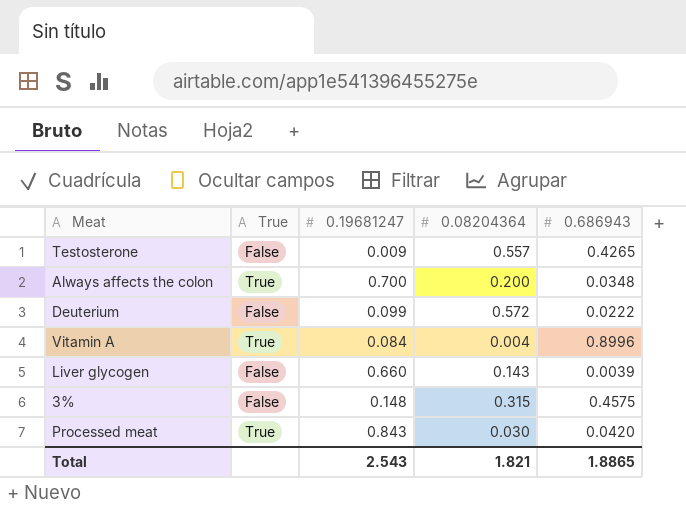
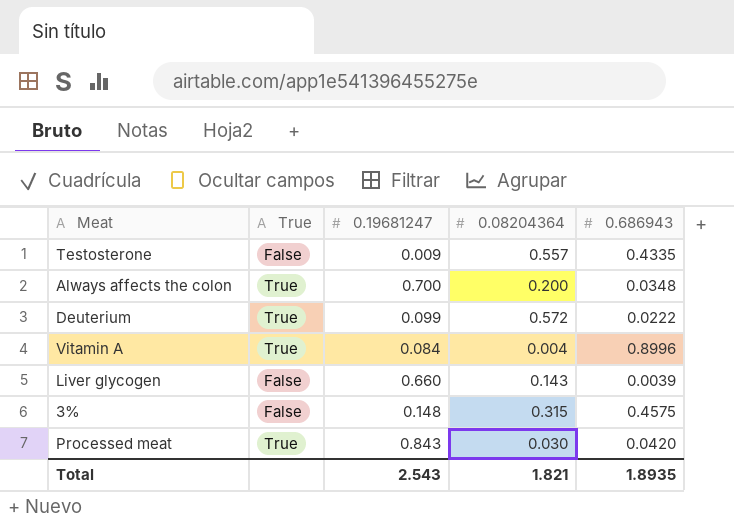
Testosterone | 0.686943: 0.4265 -> 0.4335
Deuterium | True: False -> True
Total | 0.686943: 1.8865 -> 1.8935

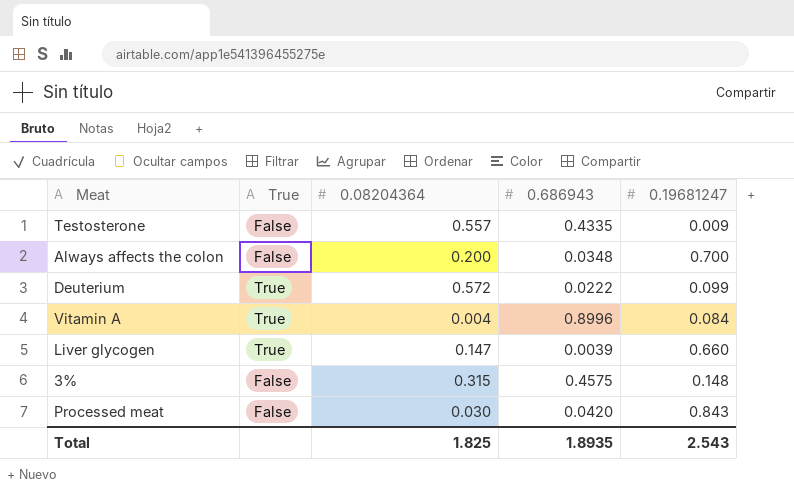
column 0.19681247 | position: 3 -> 5
Always affects the colon | True: True -> False
Liver glycogen | True: False -> True
Liver glycogen | 0.08204364: 0.143 -> 0.147
Processed meat | True: True -> False
Total | 0.08204364: 1.821 -> 1.825

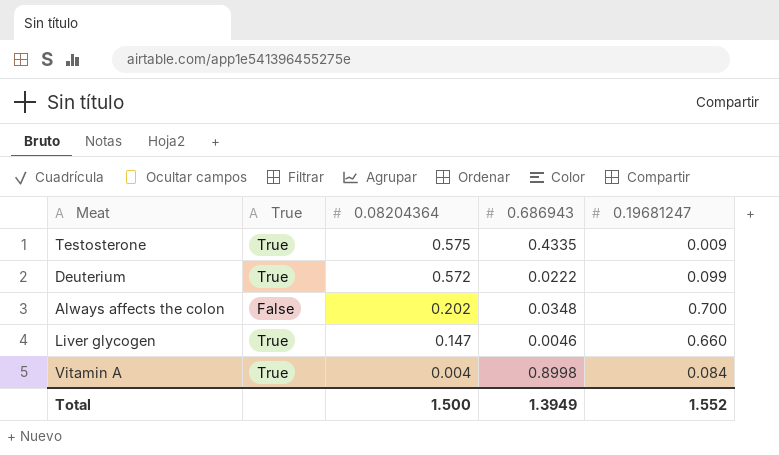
row order: none -> 0.08204364 descending
row 3%: False | 0.315 | 0.4575 | 0.148 -> none
row Processed meat: False | 0.030 | 0.0420 | 0.843 -> none
Testosterone | True: False -> True
Testosterone | 0.08204364: 0.557 -> 0.575
Always affects the colon | 0.08204364: 0.200 -> 0.202
Liver glycogen | 0.686943: 0.0039 -> 0.0046
Vitamin A | 0.686943: 0.8996 -> 0.8998
Total | 0.08204364: 1.825 -> 1.500
Total | 0.686943: 1.8935 -> 1.3949
Total | 0.19681247: 2.543 -> 1.552

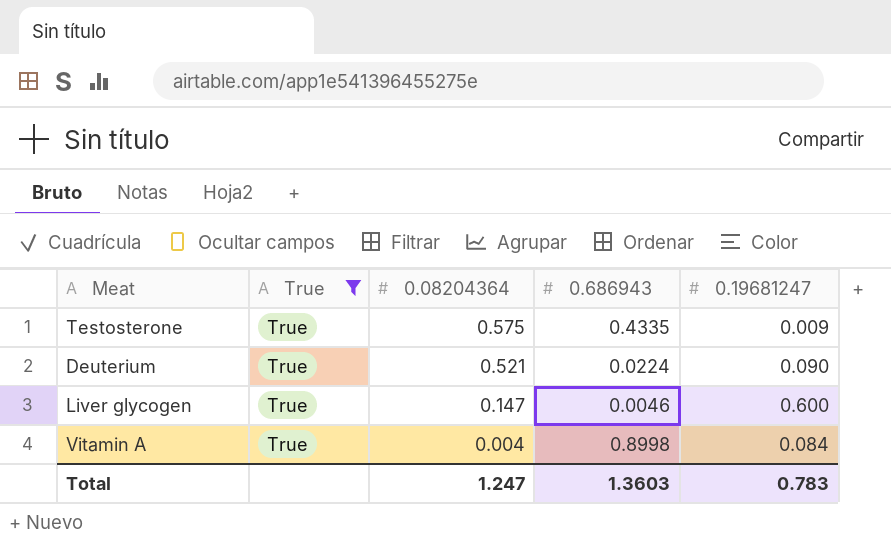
filter: none -> True = True
Deuterium | 0.08204364: 0.572 -> 0.521
Deuterium | 0.686943: 0.0222 -> 0.0224
Deuterium | 0.19681247: 0.099 -> 0.090
Liver glycogen | 0.19681247: 0.660 -> 0.600
Total | 0.08204364: 1.500 -> 1.247
Total | 0.686943: 1.3949 -> 1.3603
Total | 0.19681247: 1.552 -> 0.783

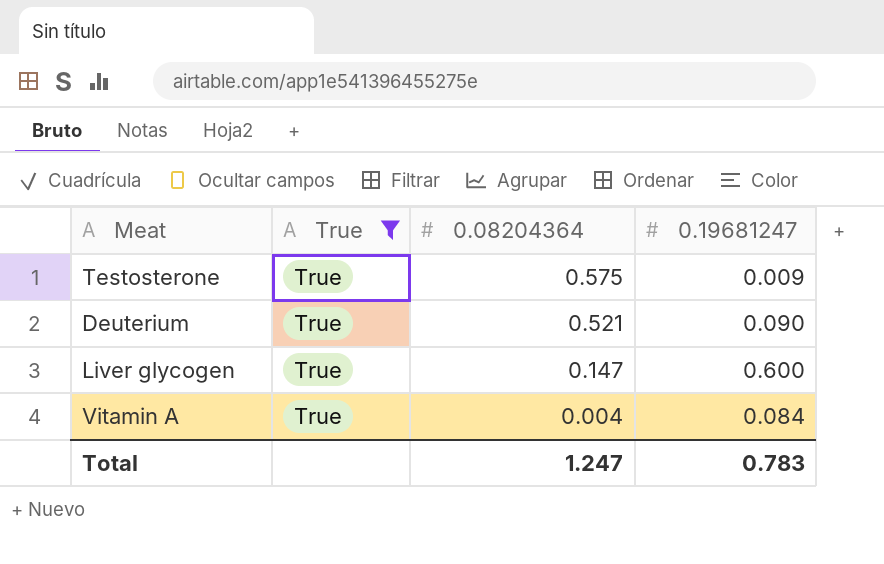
column 0.686943 | position: 4 -> none

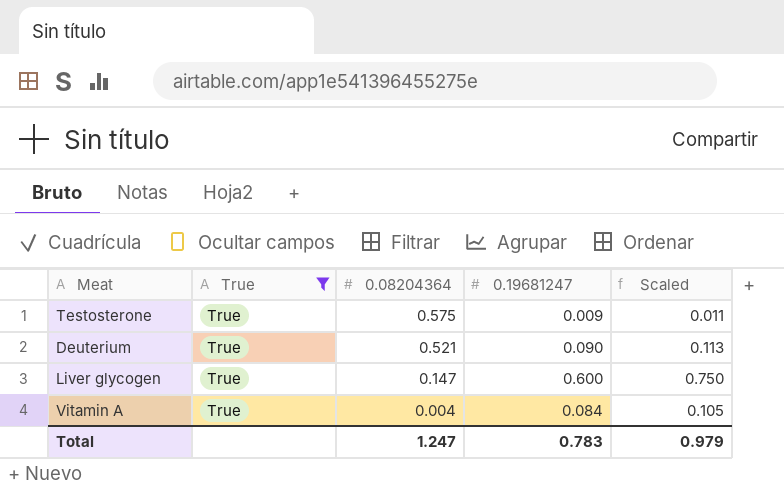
column Scaled | formula: none -> [0.19681247] * 1.25

